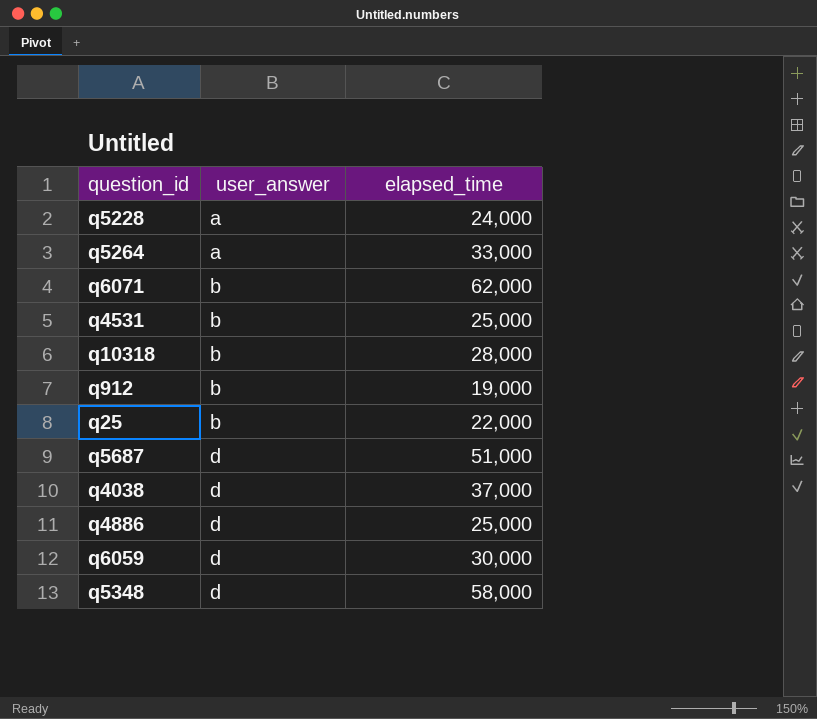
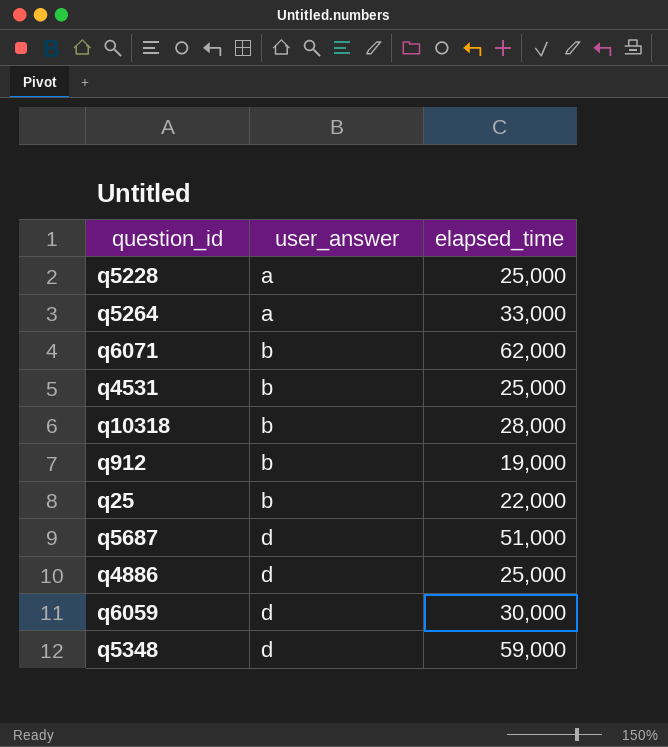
row q4038: d | 37,000 -> none
q5228 | elapsed_time: 24,000 -> 25,000
q5348 | elapsed_time: 58,000 -> 59,000

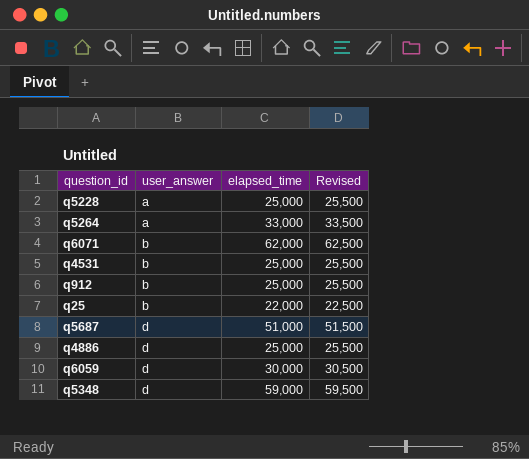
column Revised | formula: none -> [elapsed_time] + 500
row q10318: b | 28,000 -> none
q912 | elapsed_time: 19,000 -> 25,000

